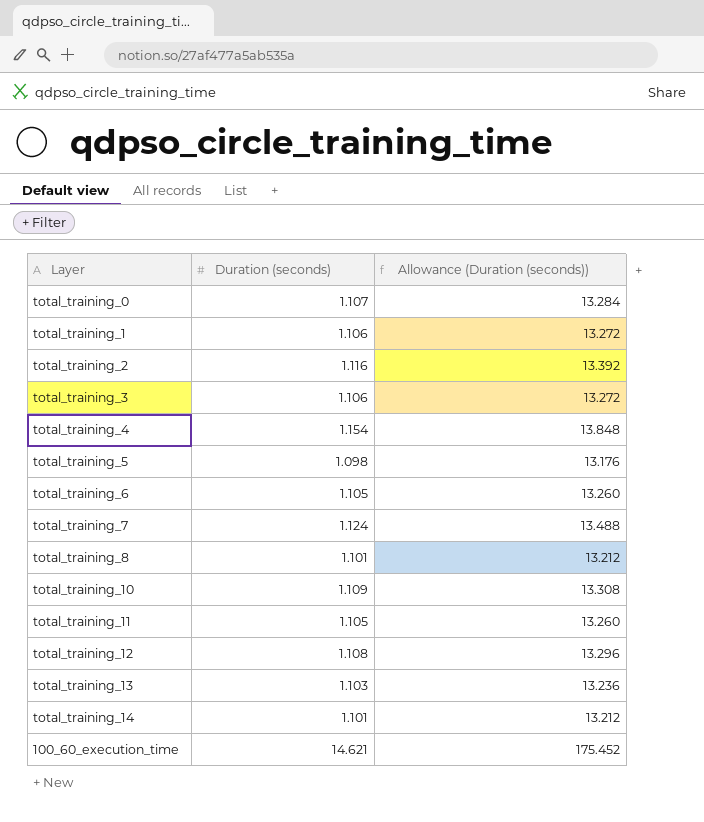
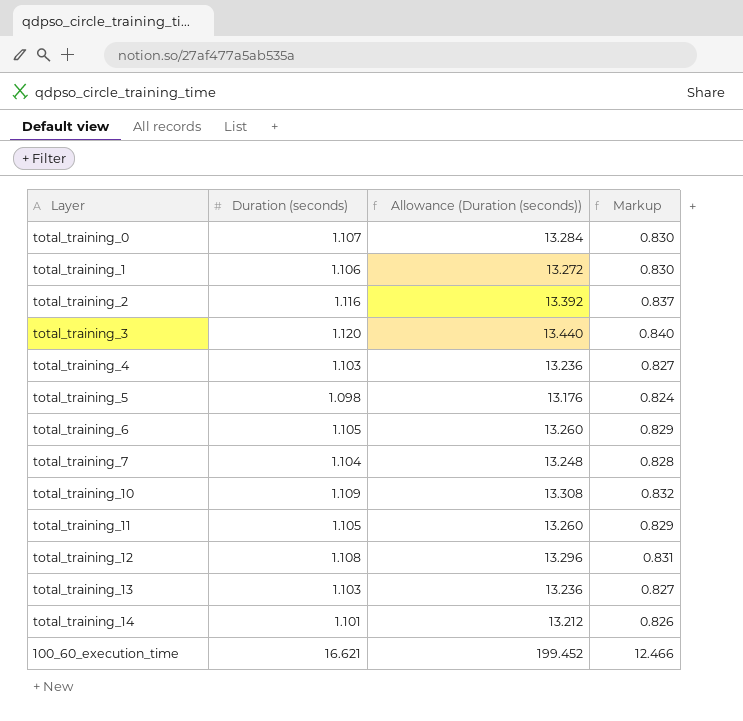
column Markup | formula: none -> [Duration (seconds)] * 0.75
row total_training_8: 1.101 | 13.212 -> none
total_training_3 | Duration (seconds): 1.106 -> 1.120
total_training_3 | Allowance (Duration (seconds)): 13.272 -> 13.440
total_training_4 | Duration (seconds): 1.154 -> 1.103
total_training_4 | Allowance (Duration (seconds)): 13.848 -> 13.236
total_training_7 | Duration (seconds): 1.124 -> 1.104
total_training_7 | Allowance (Duration (seconds)): 13.488 -> 13.248
100_60_execution_time | Duration (seconds): 14.621 -> 16.621
100_60_execution_time | Allowance (Duration (seconds)): 175.452 -> 199.452

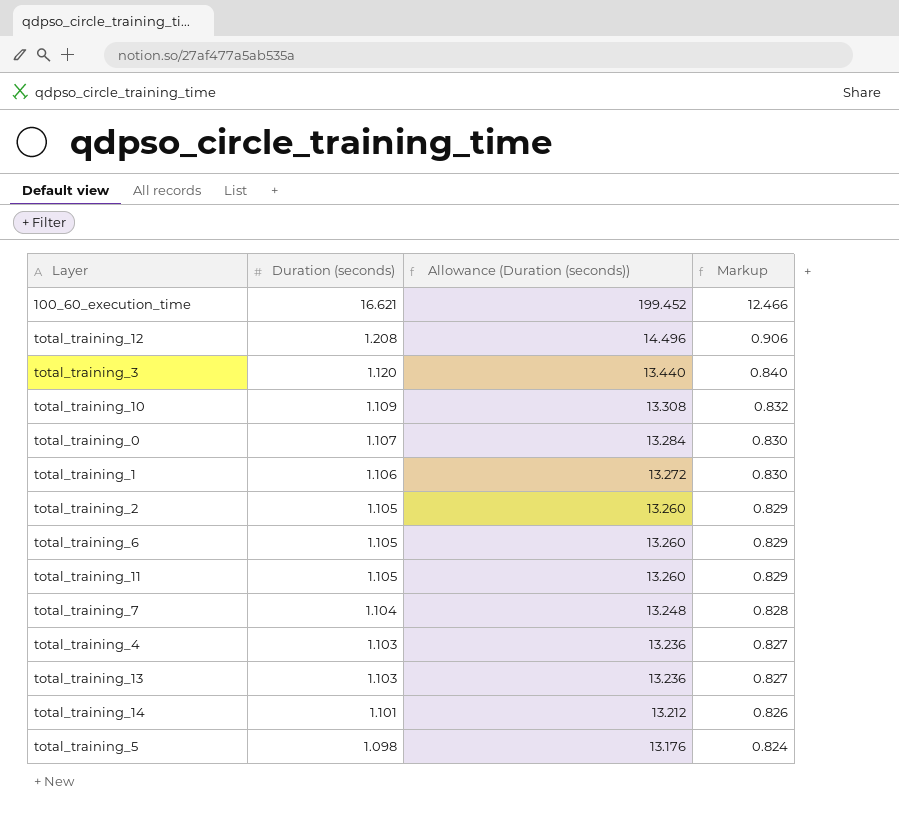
row order: none -> Duration (seconds) descending
total_training_12 | Duration (seconds): 1.108 -> 1.208
total_training_12 | Allowance (Duration (seconds)): 13.296 -> 14.496
total_training_12 | Markup: 0.831 -> 0.906
total_training_2 | Duration (seconds): 1.116 -> 1.105
total_training_2 | Allowance (Duration (seconds)): 13.392 -> 13.260
total_training_2 | Markup: 0.837 -> 0.829

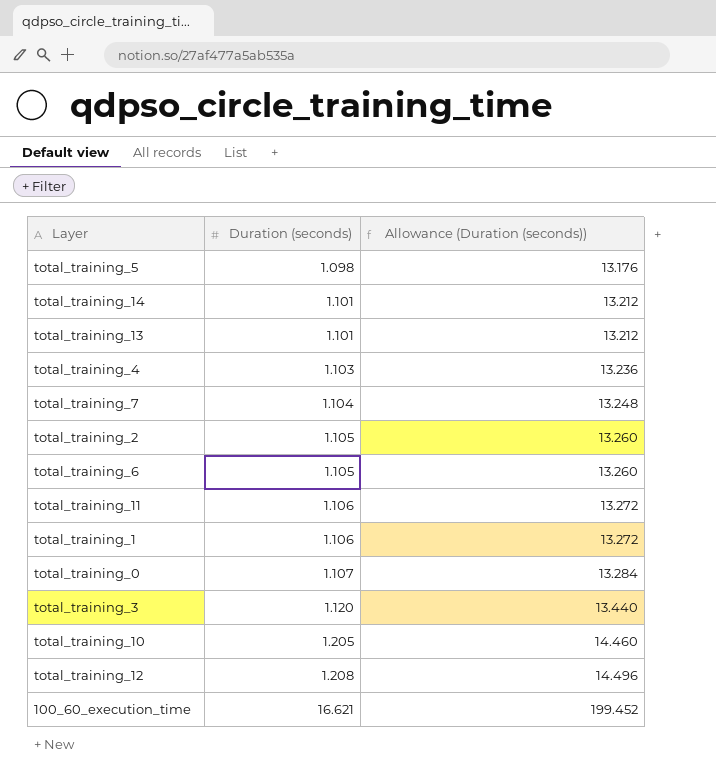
row order: Duration (seconds) descending -> Duration (seconds) ascending
column Markup | formula: [Duration (seconds)] * 0.75 -> none
total_training_13 | Duration (seconds): 1.103 -> 1.101
total_training_13 | Allowance (Duration (seconds)): 13.236 -> 13.212
total_training_11 | Duration (seconds): 1.105 -> 1.106
total_training_11 | Allowance (Duration (seconds)): 13.260 -> 13.272
total_training_10 | Duration (seconds): 1.109 -> 1.205
total_training_10 | Allowance (Duration (seconds)): 13.308 -> 14.460

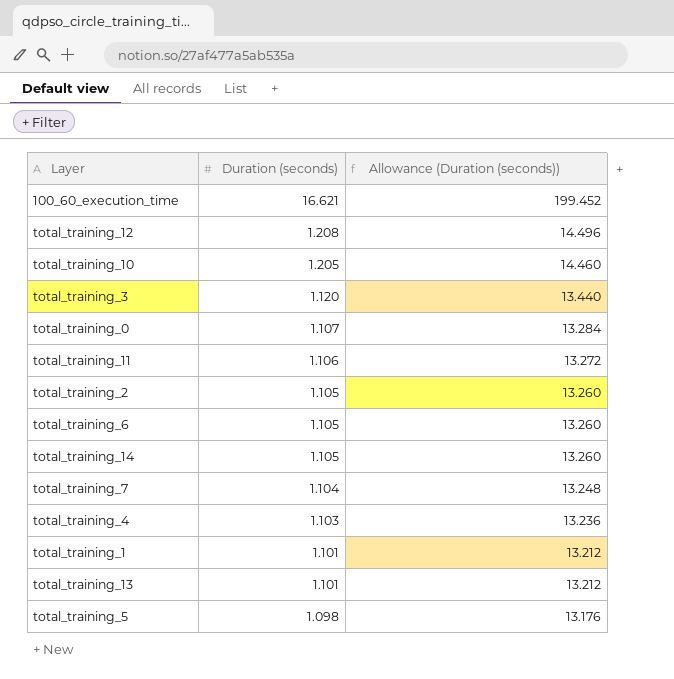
row order: Duration (seconds) ascending -> Duration (seconds) descending
total_training_14 | Duration (seconds): 1.101 -> 1.105
total_training_14 | Allowance (Duration (seconds)): 13.212 -> 13.260
total_training_1 | Duration (seconds): 1.106 -> 1.101
total_training_1 | Allowance (Duration (seconds)): 13.272 -> 13.212

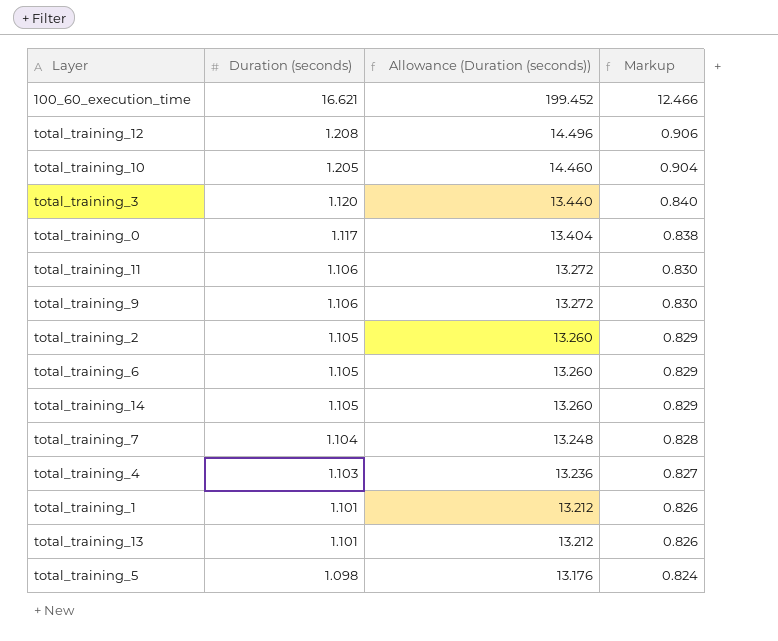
column Markup | formula: none -> [Duration (seconds)] * 0.75
total_training_0 | Duration (seconds): 1.107 -> 1.117
total_training_0 | Allowance (Duration (seconds)): 13.284 -> 13.404
row total_training_9: none -> 1.106 | 13.272 | 0.830

